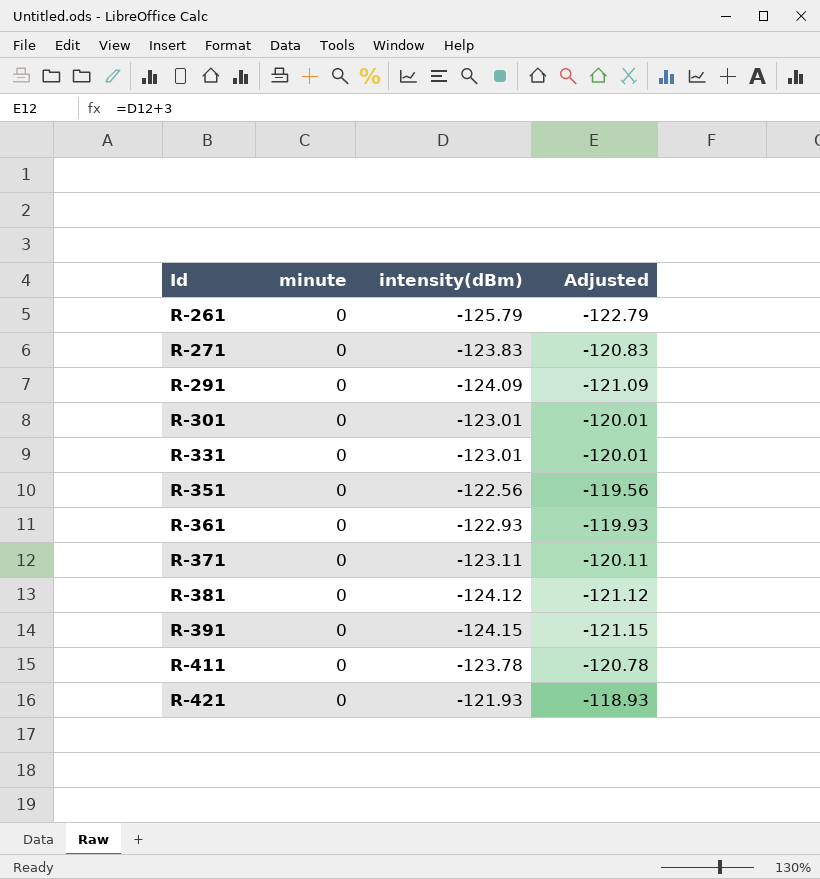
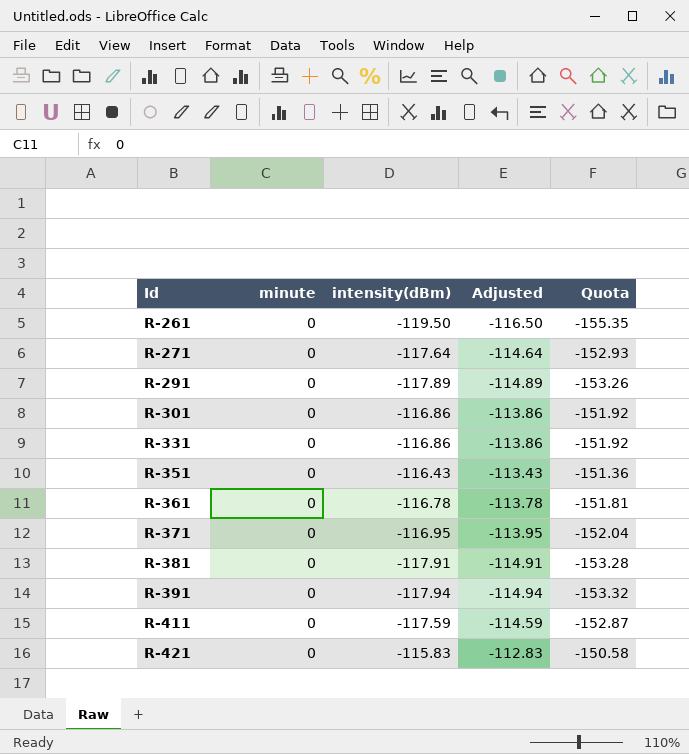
column Quota | formula: none -> [intensity(dBm)] * 1.3
R-261 | intensity(dBm): -125.79 -> -119.50
R-261 | Adjusted: -122.79 -> -116.50
R-271 | intensity(dBm): -123.83 -> -117.64
R-271 | Adjusted: -120.83 -> -114.64
R-291 | intensity(dBm): -124.09 -> -117.89
R-291 | Adjusted: -121.09 -> -114.89
R-301 | intensity(dBm): -123.01 -> -116.86
R-301 | Adjusted: -120.01 -> -113.86
R-331 | intensity(dBm): -123.01 -> -116.86
R-331 | Adjusted: -120.01 -> -113.86
R-351 | intensity(dBm): -122.56 -> -116.43
R-351 | Adjusted: -119.56 -> -113.43
R-361 | intensity(dBm): -122.93 -> -116.78
R-361 | Adjusted: -119.93 -> -113.78
R-371 | intensity(dBm): -123.11 -> -116.95
R-371 | Adjusted: -120.11 -> -113.95
R-381 | intensity(dBm): -124.12 -> -117.91
R-381 | Adjusted: -121.12 -> -114.91
R-391 | intensity(dBm): -124.15 -> -117.94
R-391 | Adjusted: -121.15 -> -114.94
R-411 | intensity(dBm): -123.78 -> -117.59
R-411 | Adjusted: -120.78 -> -114.59
R-421 | intensity(dBm): -121.93 -> -115.83
R-421 | Adjusted: -118.93 -> -112.83

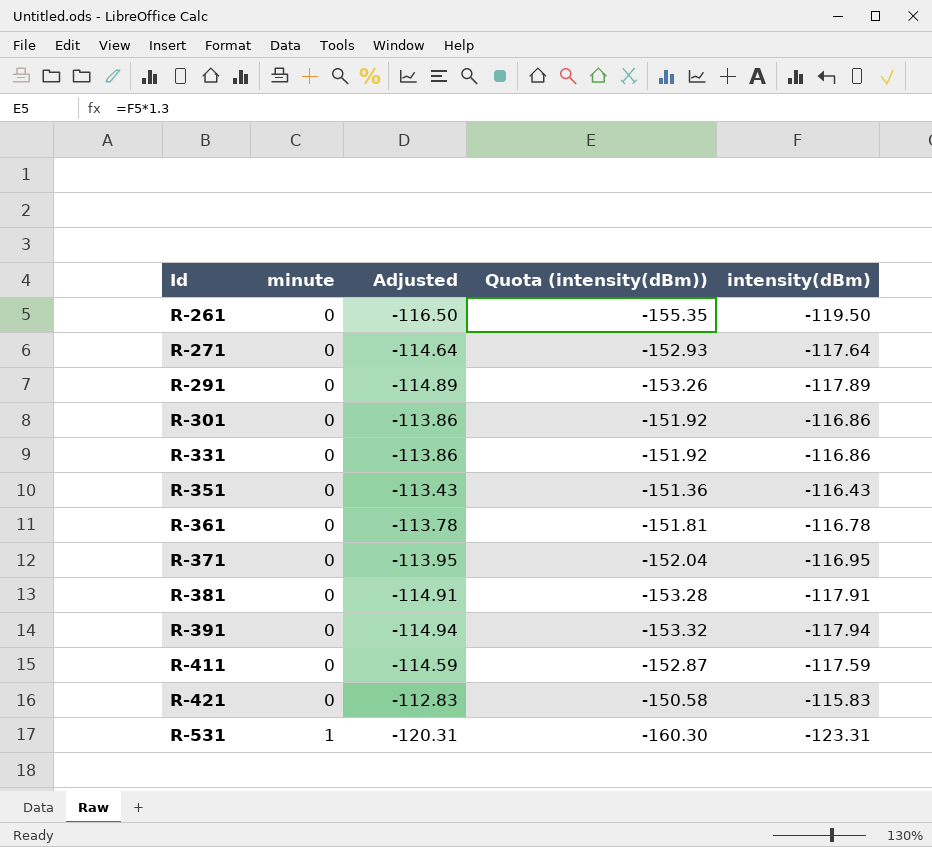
column name: Quota -> Quota (intensity(dBm))
column intensity(dBm) | position: 3 -> 5
row R-531: none -> 1 | -120.31 | -160.30 | -123.31

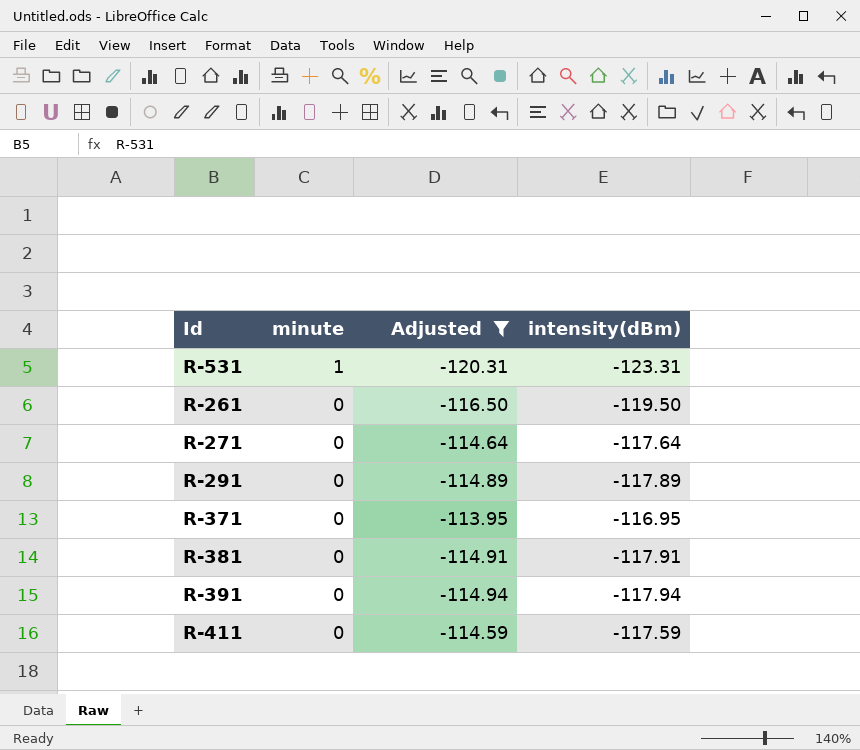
filter: none -> Adjusted <= -113.95
row order: Id ascending -> minute descending
column Quota (intensity(dBm)) | formula: [intensity(dBm)] * 1.3 -> none

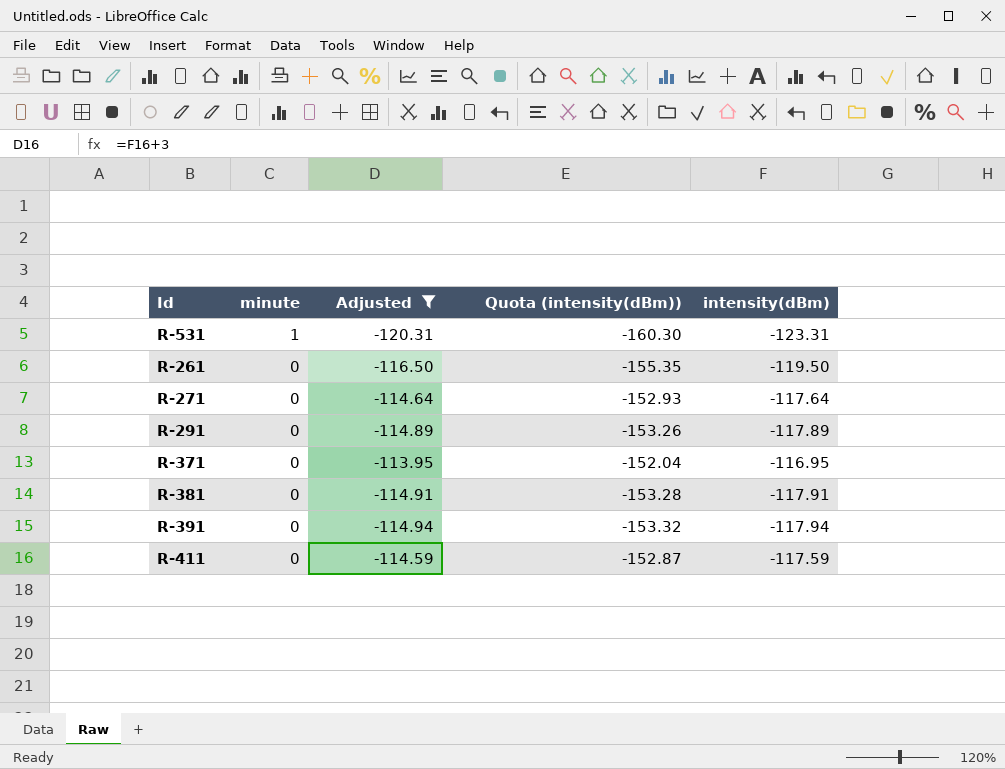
column Quota (intensity(dBm)) | formula: none -> [intensity(dBm)] * 1.3

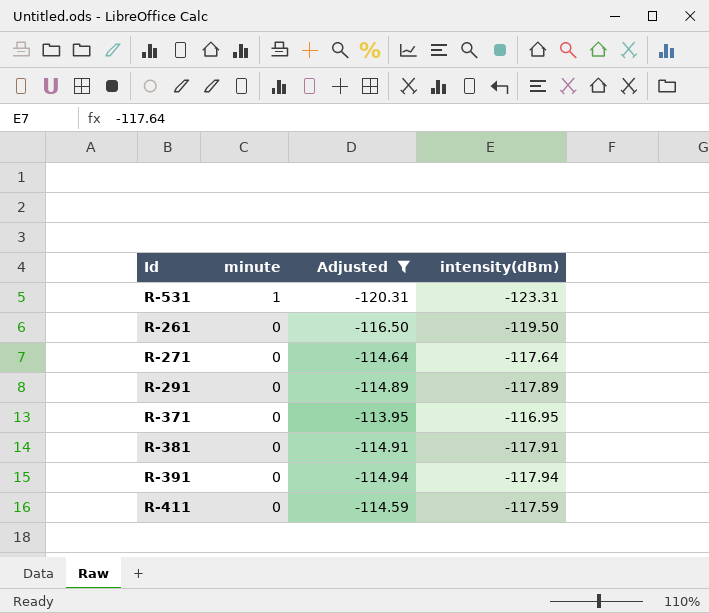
column Quota (intensity(dBm)) | formula: [intensity(dBm)] * 1.3 -> none

